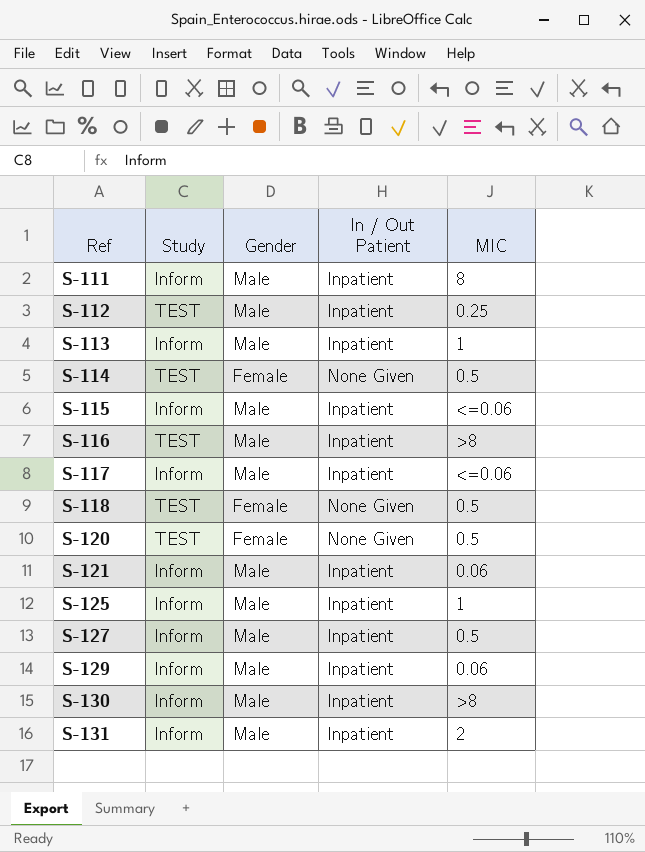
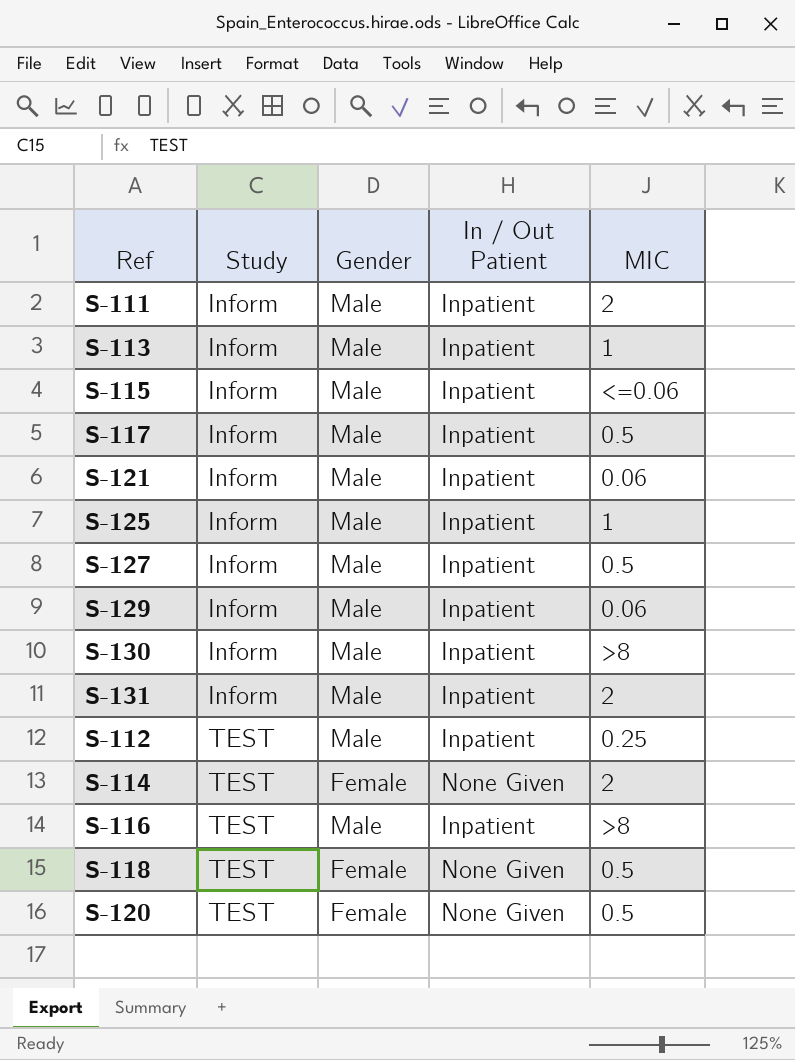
row order: Ref ascending -> Study ascending
S-111 | MIC: 8 -> 2
S-117 | MIC: <=0.06 -> 0.5
S-114 | MIC: 0.5 -> 2

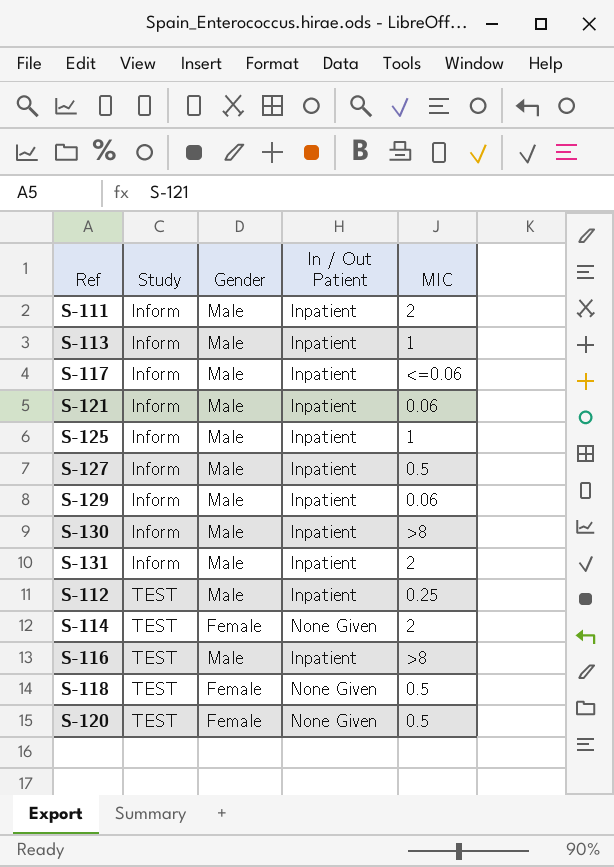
row S-115: Inform | Male | Inpatient | <=0.06 -> none
S-117 | MIC: 0.5 -> <=0.06

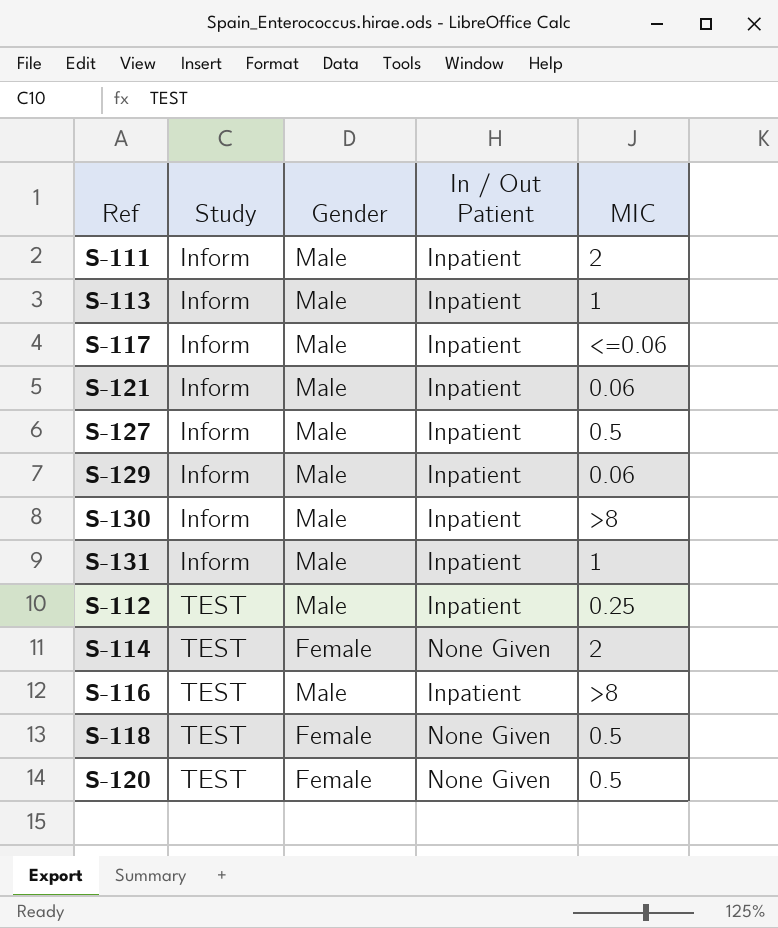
row S-125: Inform | Male | Inpatient | 1 -> none
S-131 | MIC: 2 -> 1

